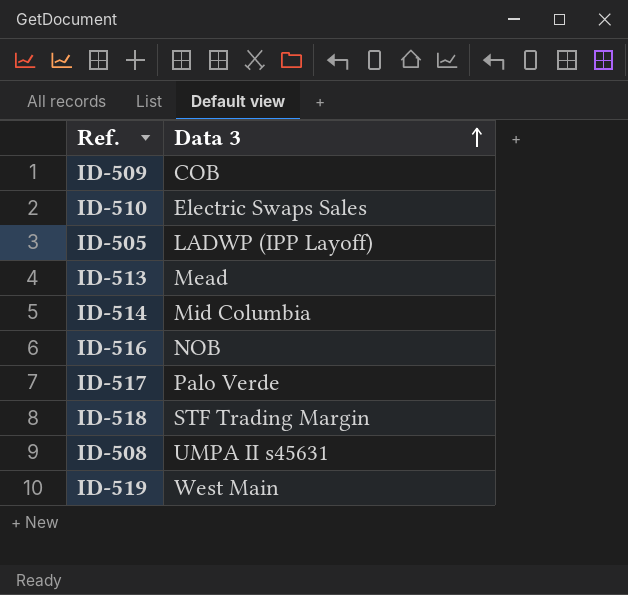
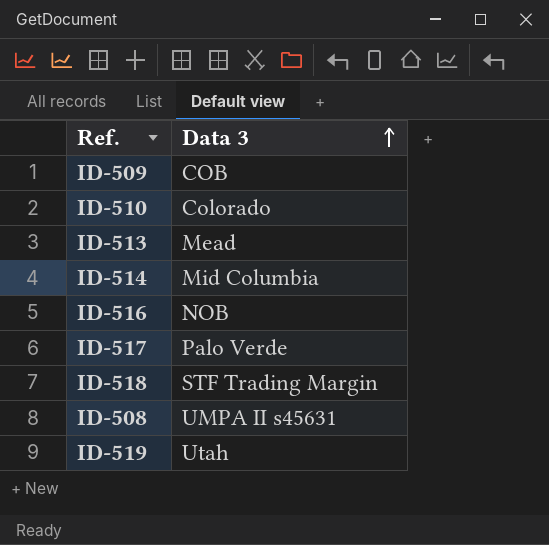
row ID-505: LADWP (IPP Layoff) -> none
ID-510 | Data 3: Electric Swaps Sales -> Colorado
ID-519 | Data 3: West Main -> Utah

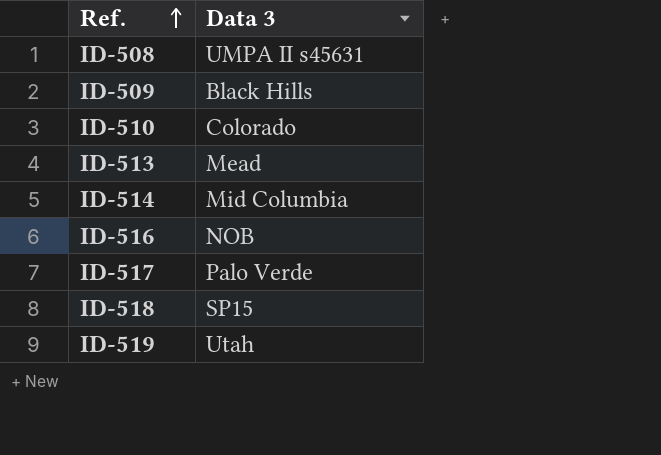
row order: Data 3 ascending -> Ref. ascending
ID-509 | Data 3: COB -> Black Hills
ID-518 | Data 3: STF Trading Margin -> SP15

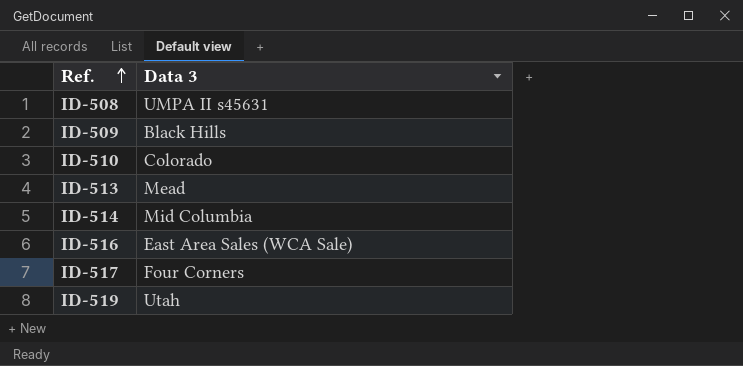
row ID-518: SP15 -> none
ID-516 | Data 3: NOB -> East Area Sales (WCA Sale)
ID-517 | Data 3: Palo Verde -> Four Corners

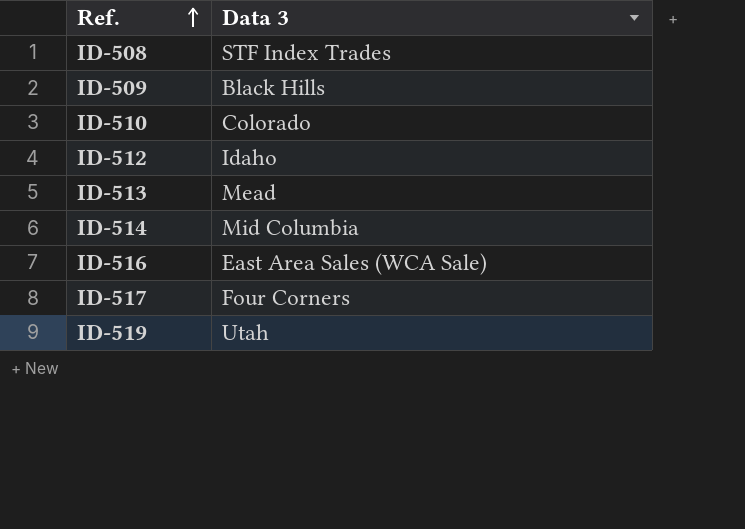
ID-508 | Data 3: UMPA II s45631 -> STF Index Trades
row ID-512: none -> Idaho

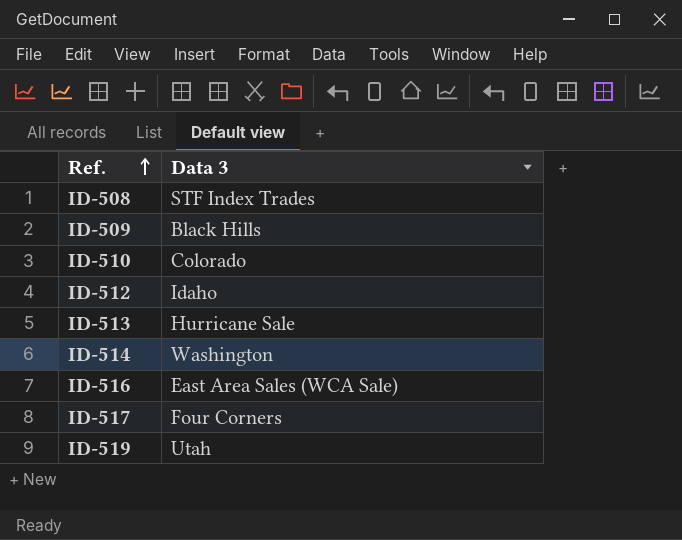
ID-513 | Data 3: Mead -> Hurricane Sale
ID-514 | Data 3: Mid Columbia -> Washington

